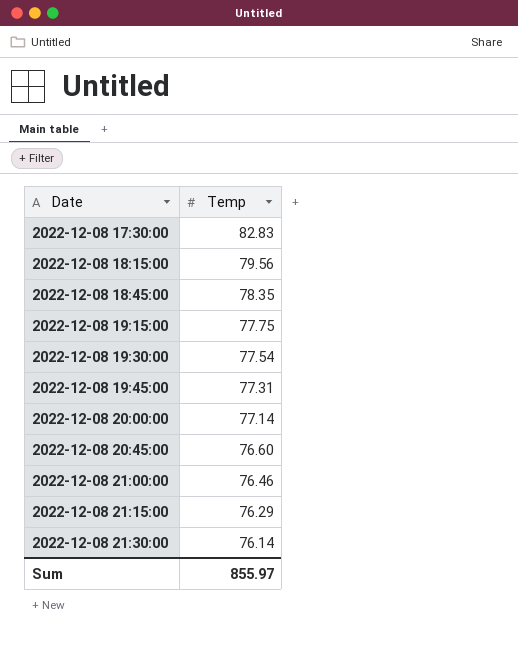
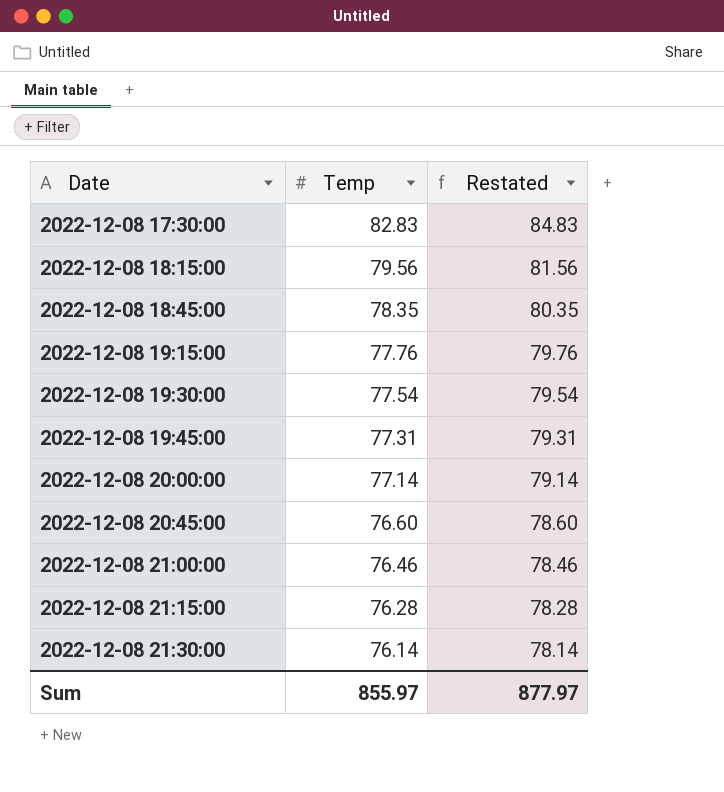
column Restated | formula: none -> [Temp] + 2
2022-12-08 19:15:00 | Temp: 77.75 -> 77.76
2022-12-08 21:15:00 | Temp: 76.29 -> 76.28

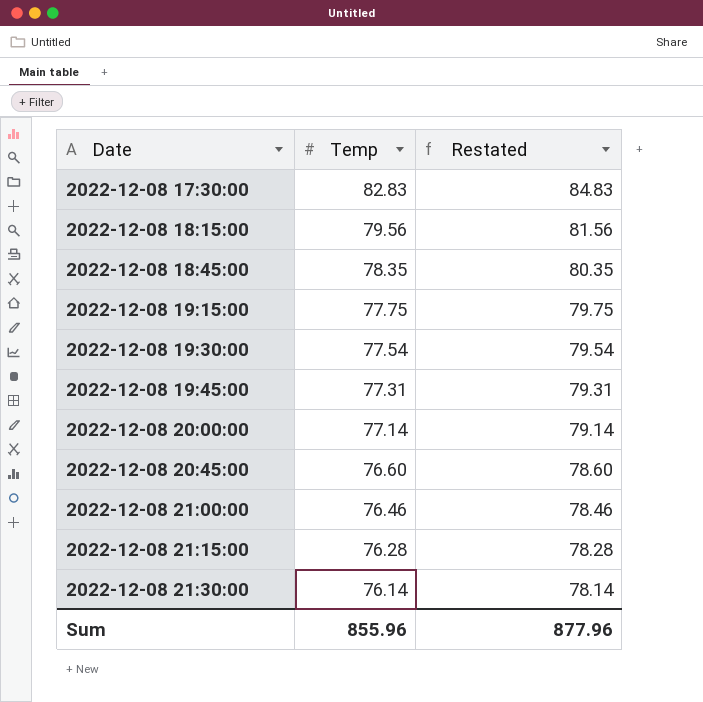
2022-12-08 19:15:00 | Temp: 77.76 -> 77.75
2022-12-08 19:15:00 | Restated: 79.76 -> 79.75
Sum | Temp: 855.97 -> 855.96
Sum | Restated: 877.97 -> 877.96

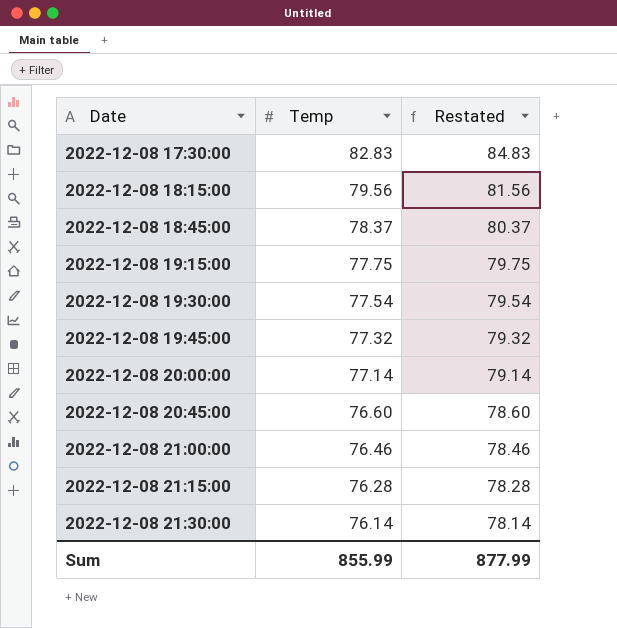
2022-12-08 18:45:00 | Temp: 78.35 -> 78.37
2022-12-08 18:45:00 | Restated: 80.35 -> 80.37
2022-12-08 19:45:00 | Temp: 77.31 -> 77.32
2022-12-08 19:45:00 | Restated: 79.31 -> 79.32
Sum | Temp: 855.96 -> 855.99
Sum | Restated: 877.96 -> 877.99

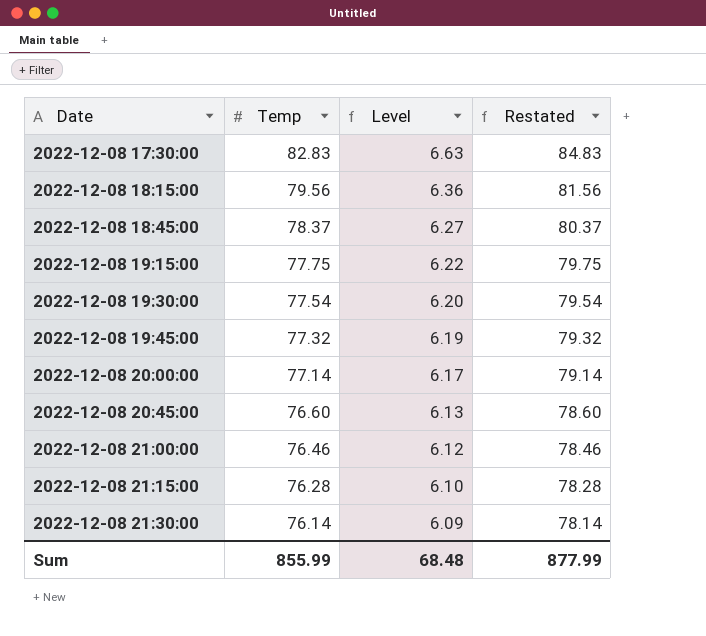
column Level | formula: none -> [Temp] * 0.08

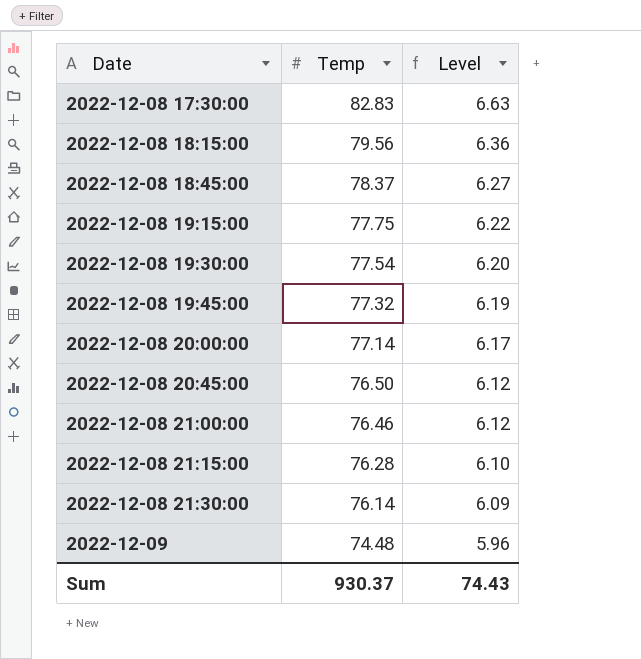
column Restated | formula: [Temp] + 2 -> none
2022-12-08 20:45:00 | Temp: 76.60 -> 76.50
2022-12-08 20:45:00 | Level: 6.13 -> 6.12
row 2022-12-09: none -> 74.48 | 5.96
Sum | Temp: 855.99 -> 930.37
Sum | Level: 68.48 -> 74.43

